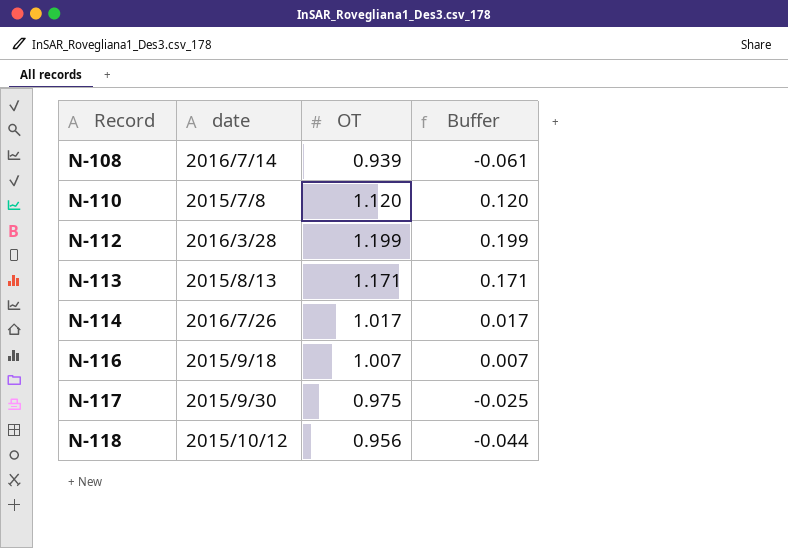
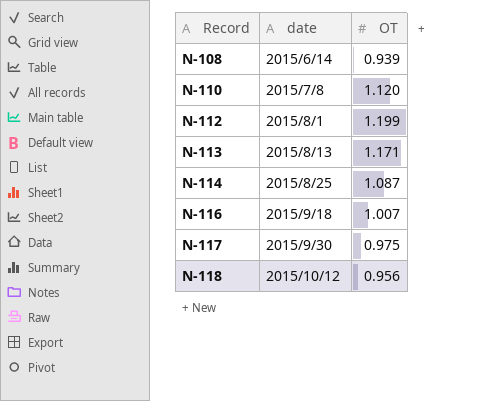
column Buffer | formula: [OT] - 1 -> none
N-108 | date: 2016/7/14 -> 2015/6/14
N-112 | date: 2016/3/28 -> 2015/8/1
N-114 | date: 2016/7/26 -> 2015/8/25
N-114 | OT: 1.017 -> 1.087

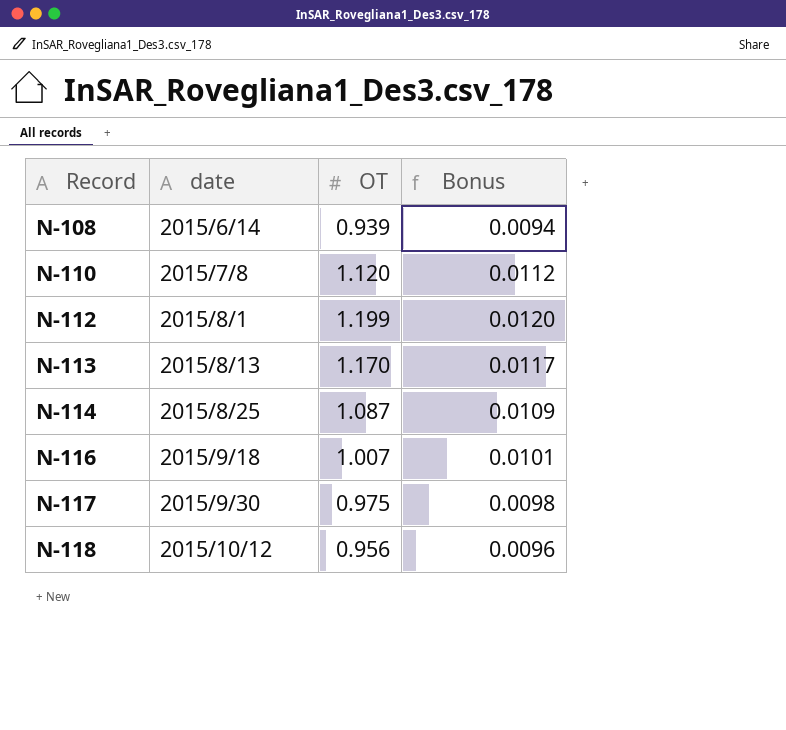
column Bonus | formula: none -> [OT] * 0.01
N-113 | OT: 1.171 -> 1.170

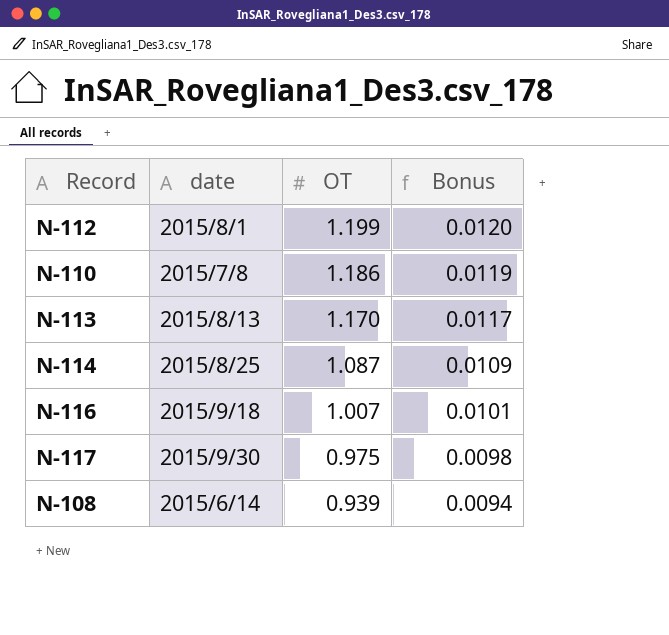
row order: Record ascending -> OT descending
row N-118: 2015/10/12 | 0.956 | 0.0096 -> none
N-110 | OT: 1.120 -> 1.186
N-110 | Bonus: 0.0112 -> 0.0119

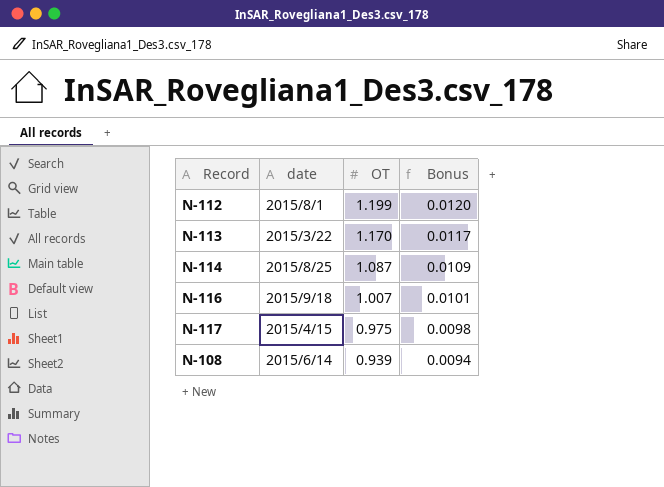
row N-110: 2015/7/8 | 1.186 | 0.0119 -> none
N-113 | date: 2015/8/13 -> 2015/3/22
N-117 | date: 2015/9/30 -> 2015/4/15

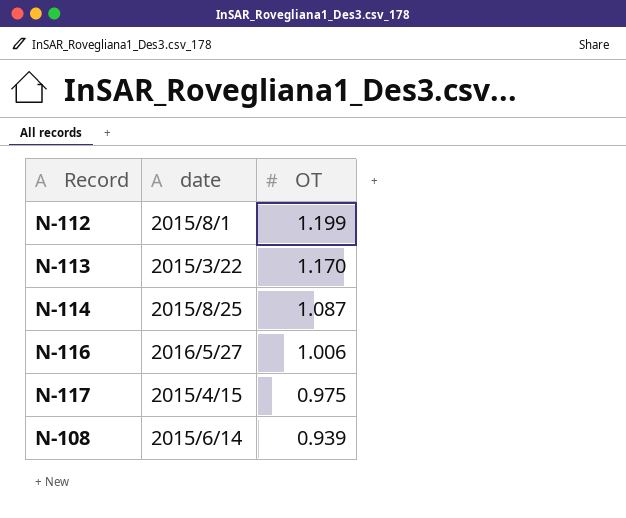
column Bonus | formula: [OT] * 0.01 -> none
N-116 | date: 2015/9/18 -> 2016/5/27
N-116 | OT: 1.007 -> 1.006

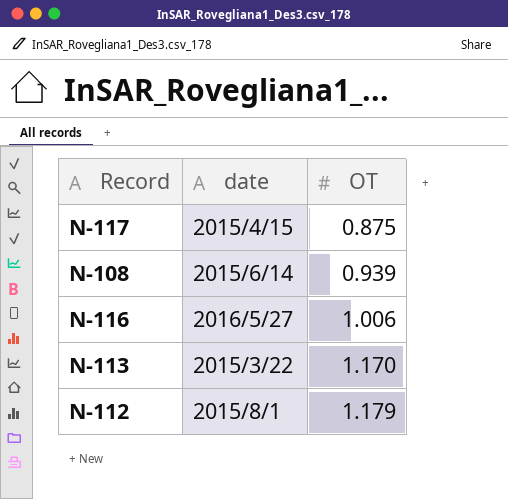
row order: OT descending -> OT ascending
row N-114: 2015/8/25 | 1.087 -> none
N-117 | OT: 0.975 -> 0.875
N-112 | OT: 1.199 -> 1.179

